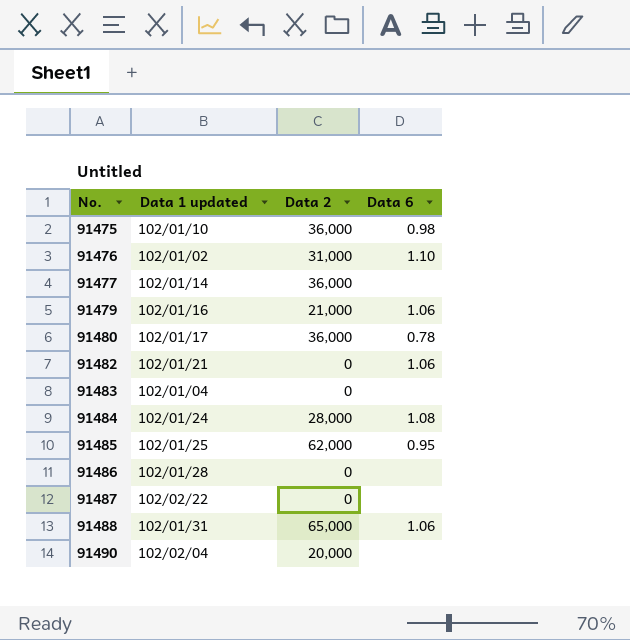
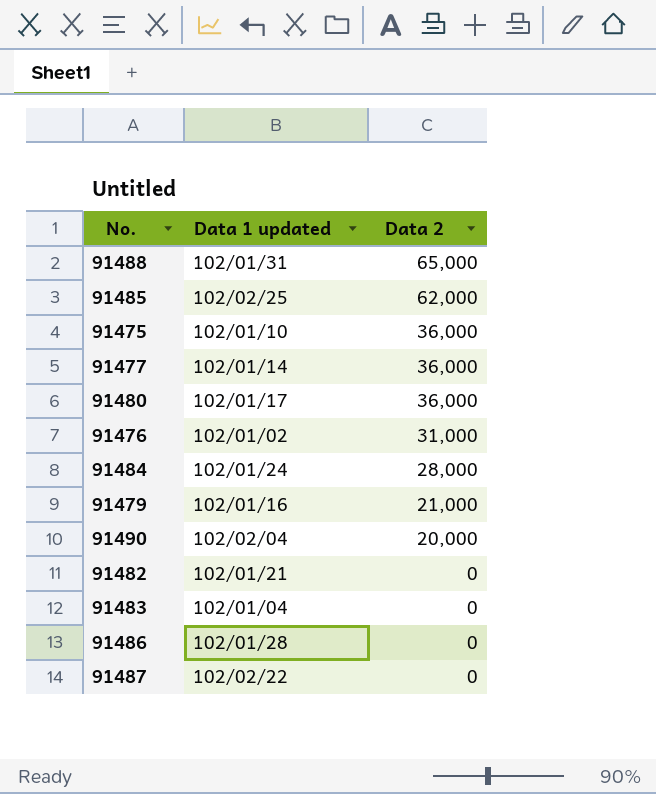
row order: No. ascending -> Data 2 descending
column Data 6 | position: 4 -> none
91485 | Data 1 updated: 102/01/25 -> 102/02/25

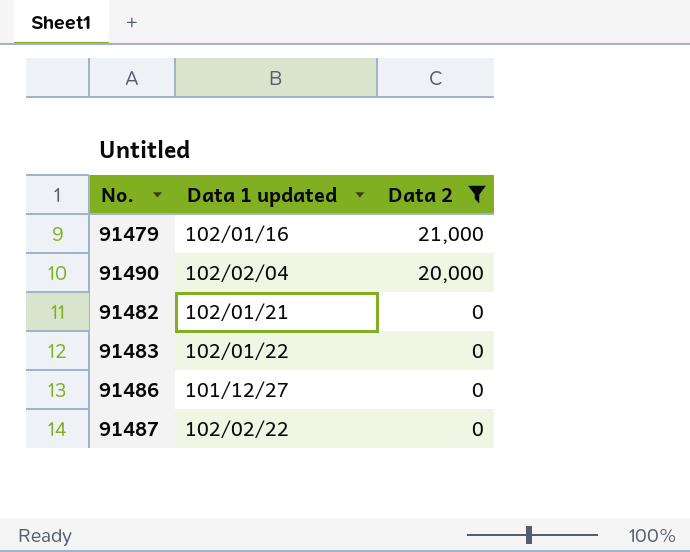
filter: none -> Data 2 <= 21,000
91483 | Data 1 updated: 102/01/04 -> 102/01/22
91486 | Data 1 updated: 102/01/28 -> 101/12/27

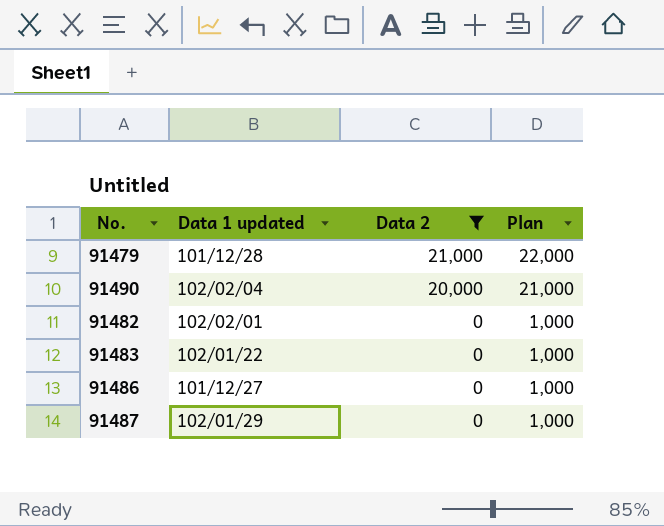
column Plan | formula: none -> [Data 2] + 1000
91479 | Data 1 updated: 102/01/16 -> 101/12/28
91482 | Data 1 updated: 102/01/21 -> 102/02/01
91487 | Data 1 updated: 102/02/22 -> 102/01/29

